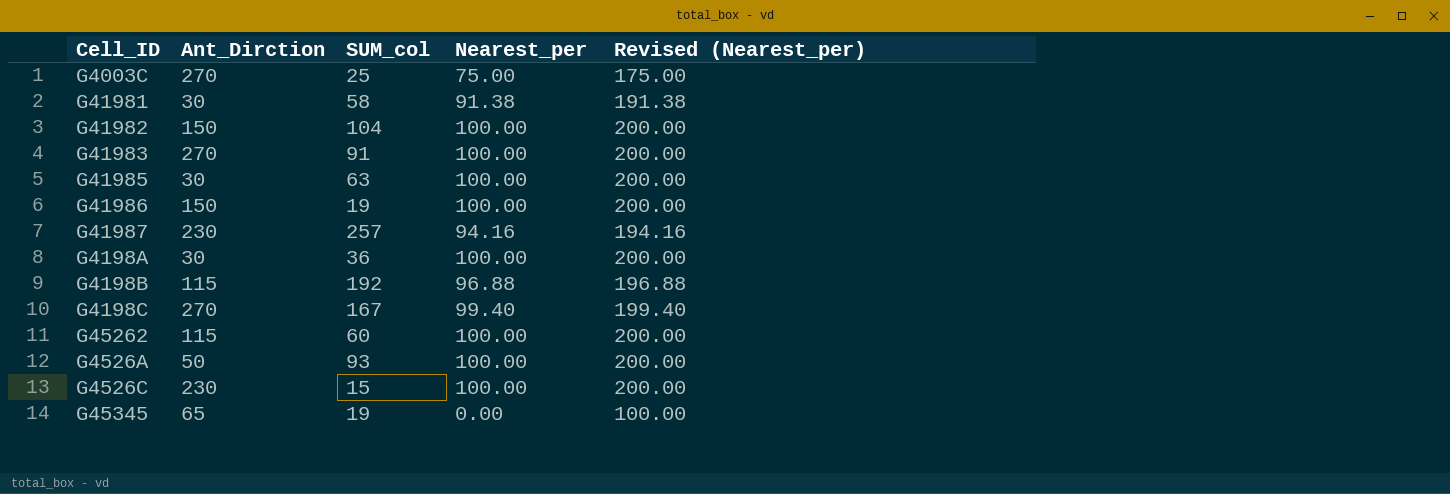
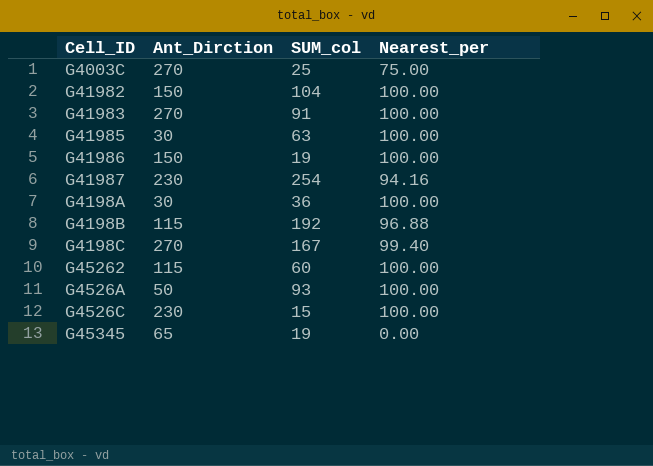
column Revised (Nearest_per) | formula: [Nearest_per] + 100 -> none
row G41981: 30 | 58 | 91.38 | 191.38 -> none
G41987 | SUM_col: 257 -> 254

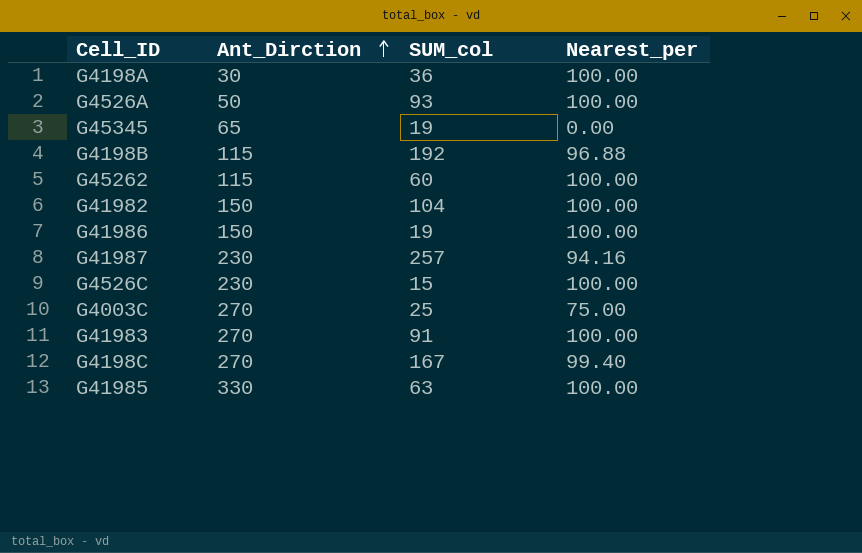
row order: none -> Ant_Dirction ascending
G41987 | SUM_col: 254 -> 257
G41985 | Ant_Dirction: 30 -> 330

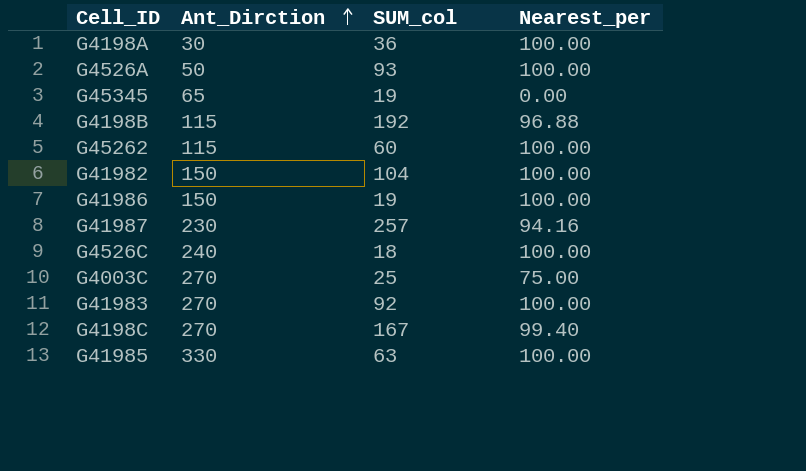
G4526C | Ant_Dirction: 230 -> 240
G4526C | SUM_col: 15 -> 18
G41983 | SUM_col: 91 -> 92

